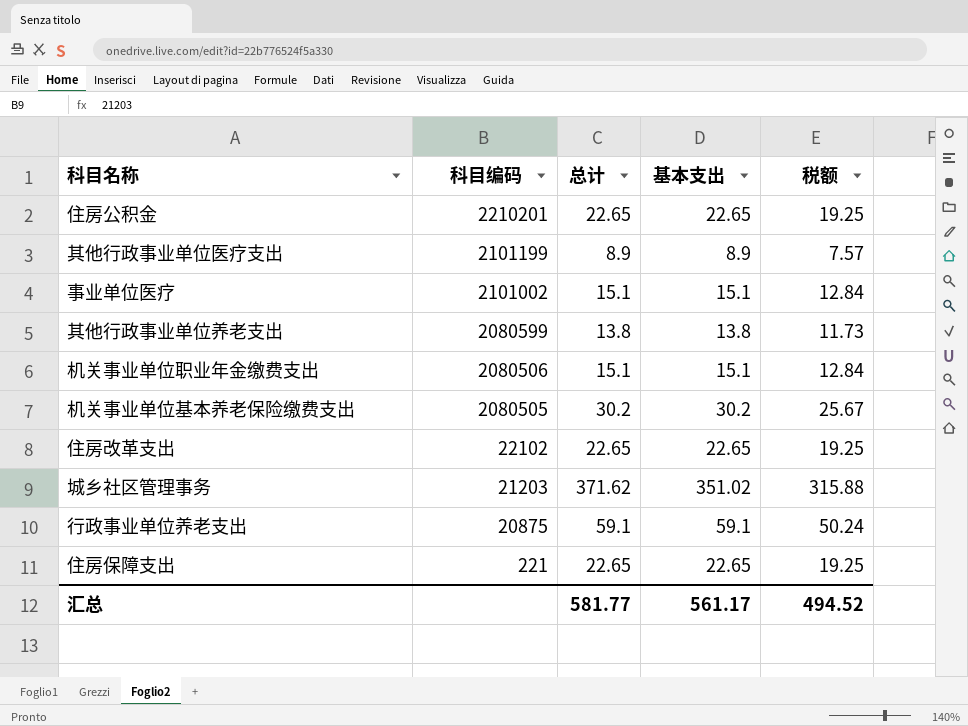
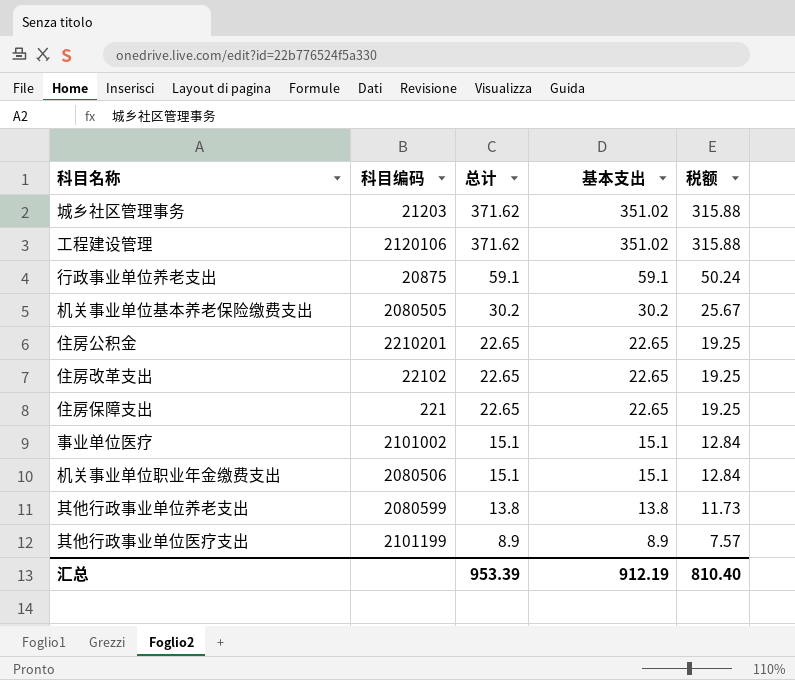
row order: 科目编码 descending -> 总计 descending
row 工程建设管理: none -> 2120106 | 371.62 | 351.02 | 315.88
汇总 | 总计: 581.77 -> 953.39
汇总 | 基本支出: 561.17 -> 912.19
汇总 | 税额: 494.52 -> 810.40

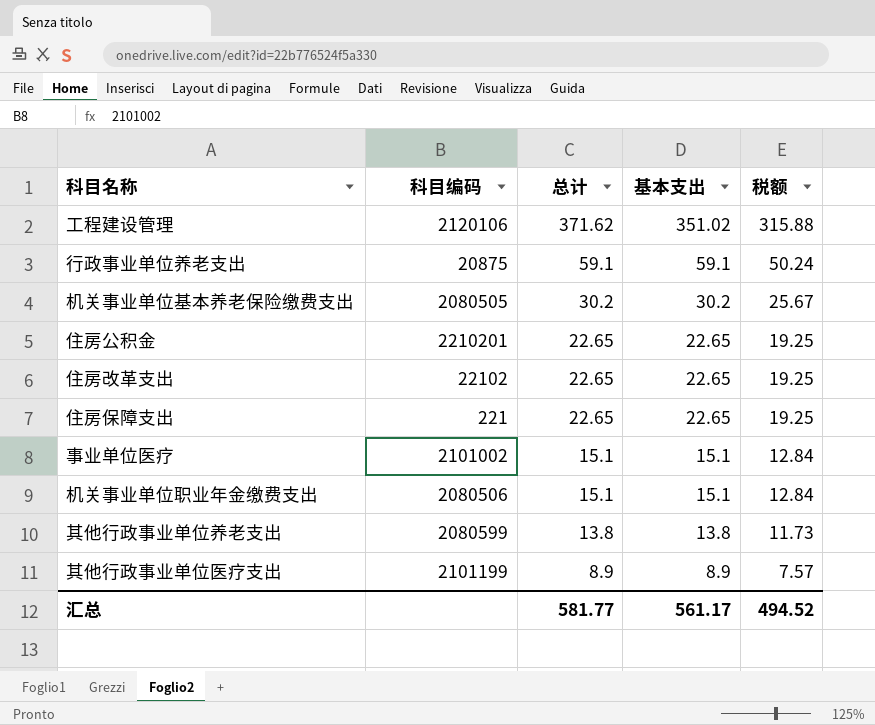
row 城乡社区管理事务: 21203 | 371.62 | 351.02 | 315.88 -> none
汇总 | 总计: 953.39 -> 581.77
汇总 | 基本支出: 912.19 -> 561.17
汇总 | 税额: 810.40 -> 494.52

